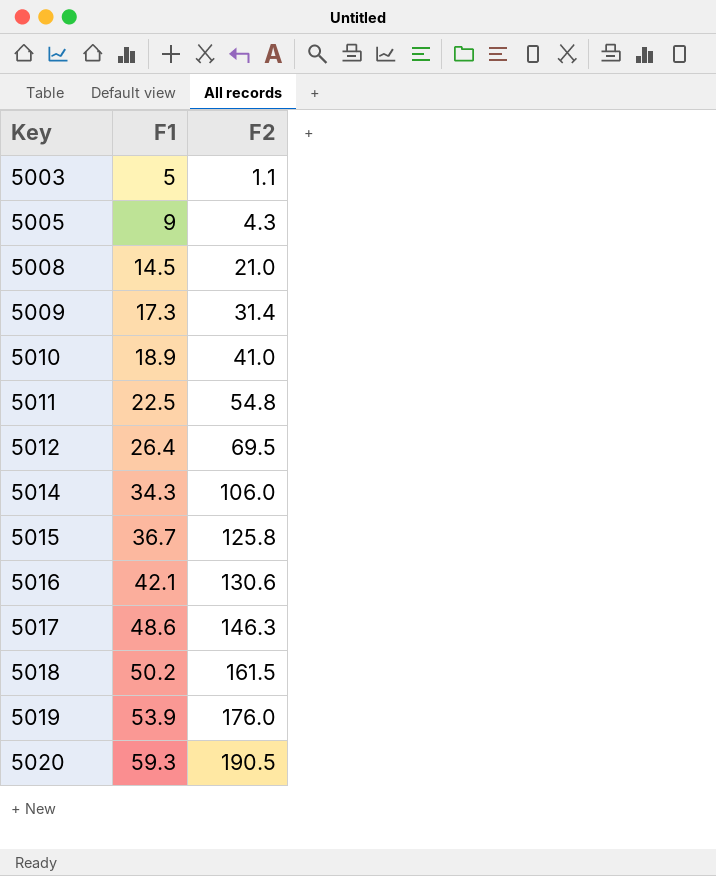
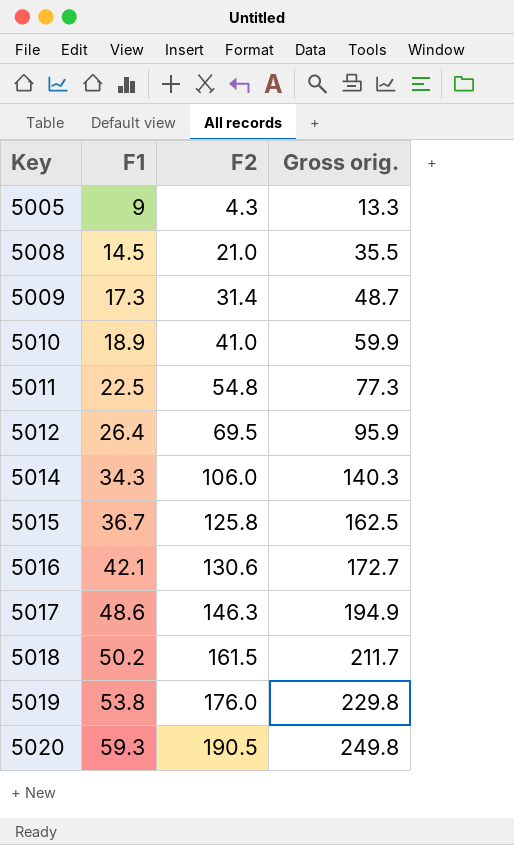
column Gross orig. | formula: none -> [F1] + [F2]
row 5003: 5 | 1.1 -> none
5019 | F1: 53.9 -> 53.8

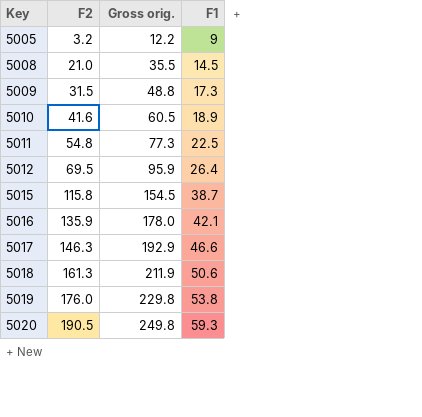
column F1 | position: 2 -> 4
row 5014: 34.3 | 106.0 | 140.3 -> none
5005 | F2: 4.3 -> 3.2
5005 | Gross orig.: 13.3 -> 12.2
5009 | F2: 31.4 -> 31.5
5009 | Gross orig.: 48.7 -> 48.8
5010 | F2: 41.0 -> 41.6
5010 | Gross orig.: 59.9 -> 60.5
5015 | F2: 125.8 -> 115.8
5015 | Gross orig.: 162.5 -> 154.5
5015 | F1: 36.7 -> 38.7
5016 | F2: 130.6 -> 135.9
5016 | Gross orig.: 172.7 -> 178.0
5017 | Gross orig.: 194.9 -> 192.9
5017 | F1: 48.6 -> 46.6
5018 | F2: 161.5 -> 161.3
5018 | Gross orig.: 211.7 -> 211.9
5018 | F1: 50.2 -> 50.6

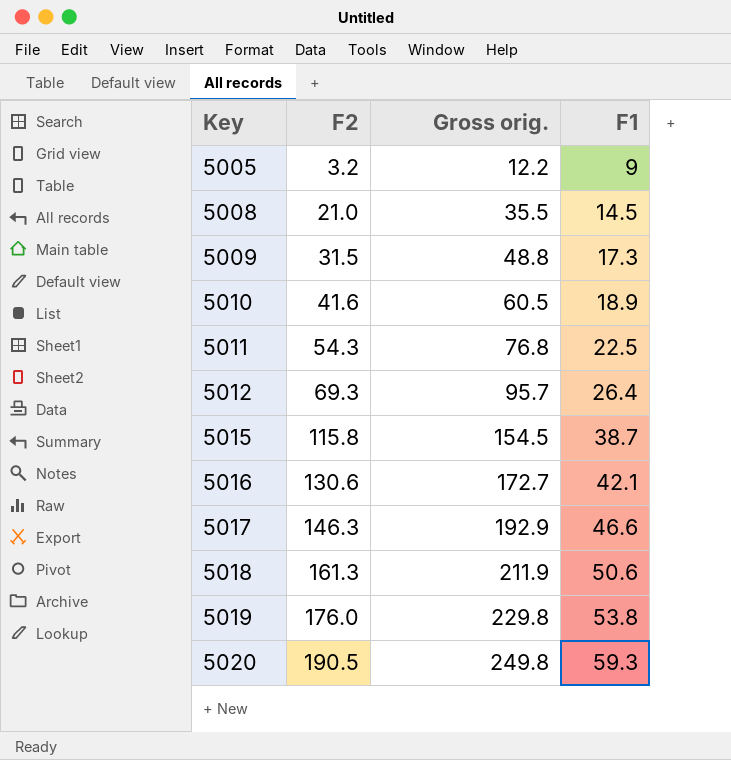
5011 | F2: 54.8 -> 54.3
5011 | Gross orig.: 77.3 -> 76.8
5012 | F2: 69.5 -> 69.3
5012 | Gross orig.: 95.9 -> 95.7
5016 | F2: 135.9 -> 130.6
5016 | Gross orig.: 178.0 -> 172.7

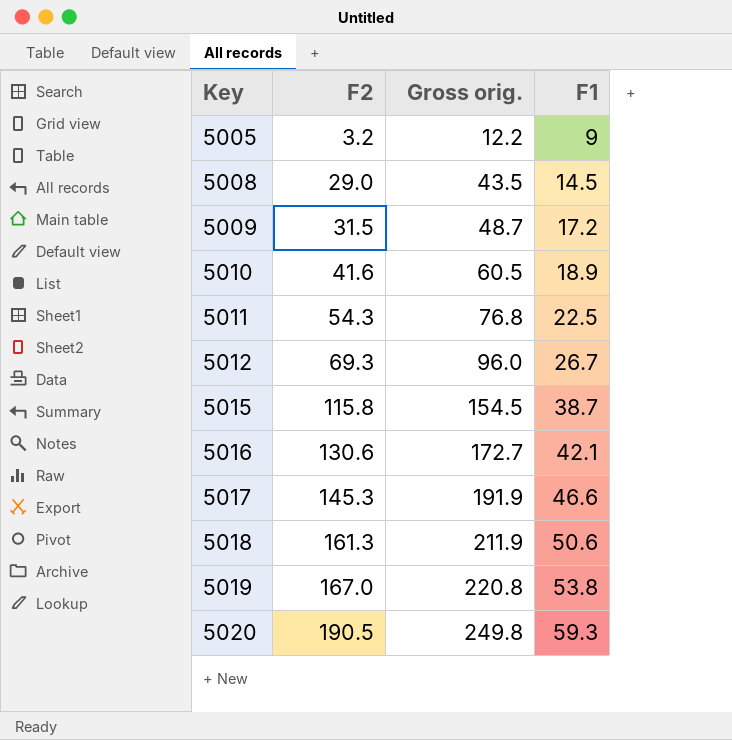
5008 | F2: 21.0 -> 29.0
5008 | Gross orig.: 35.5 -> 43.5
5009 | Gross orig.: 48.8 -> 48.7
5009 | F1: 17.3 -> 17.2
5012 | Gross orig.: 95.7 -> 96.0
5012 | F1: 26.4 -> 26.7
5017 | F2: 146.3 -> 145.3
5017 | Gross orig.: 192.9 -> 191.9
5019 | F2: 176.0 -> 167.0
5019 | Gross orig.: 229.8 -> 220.8

